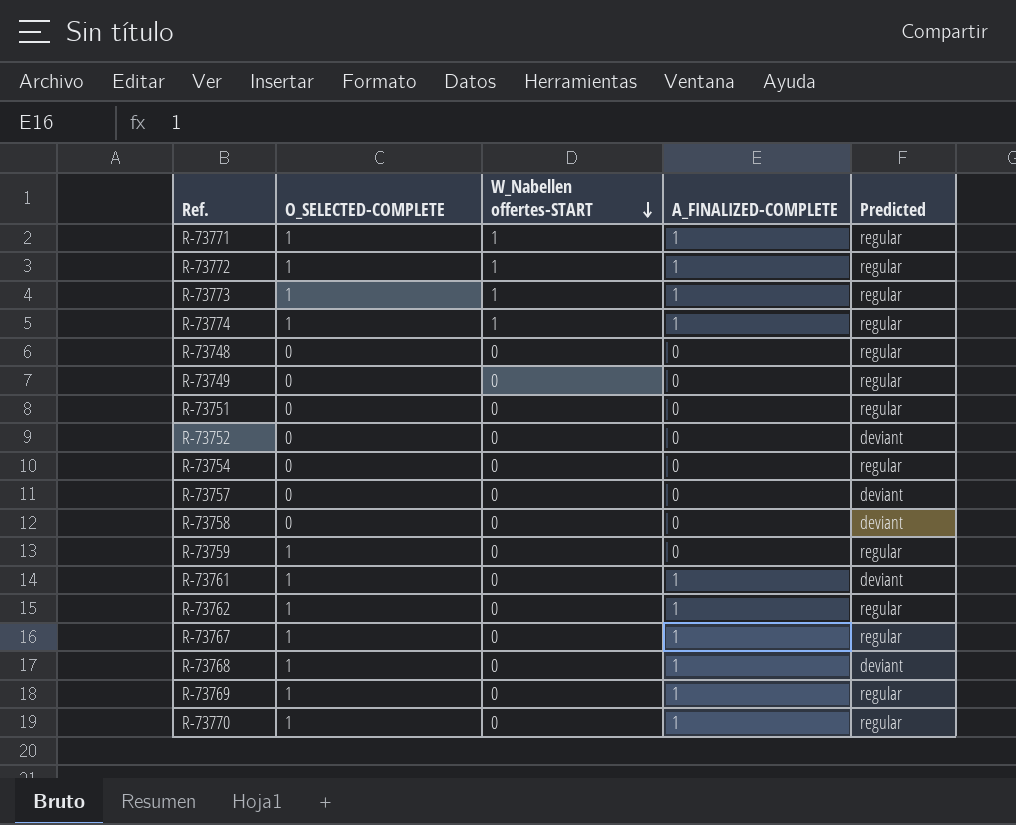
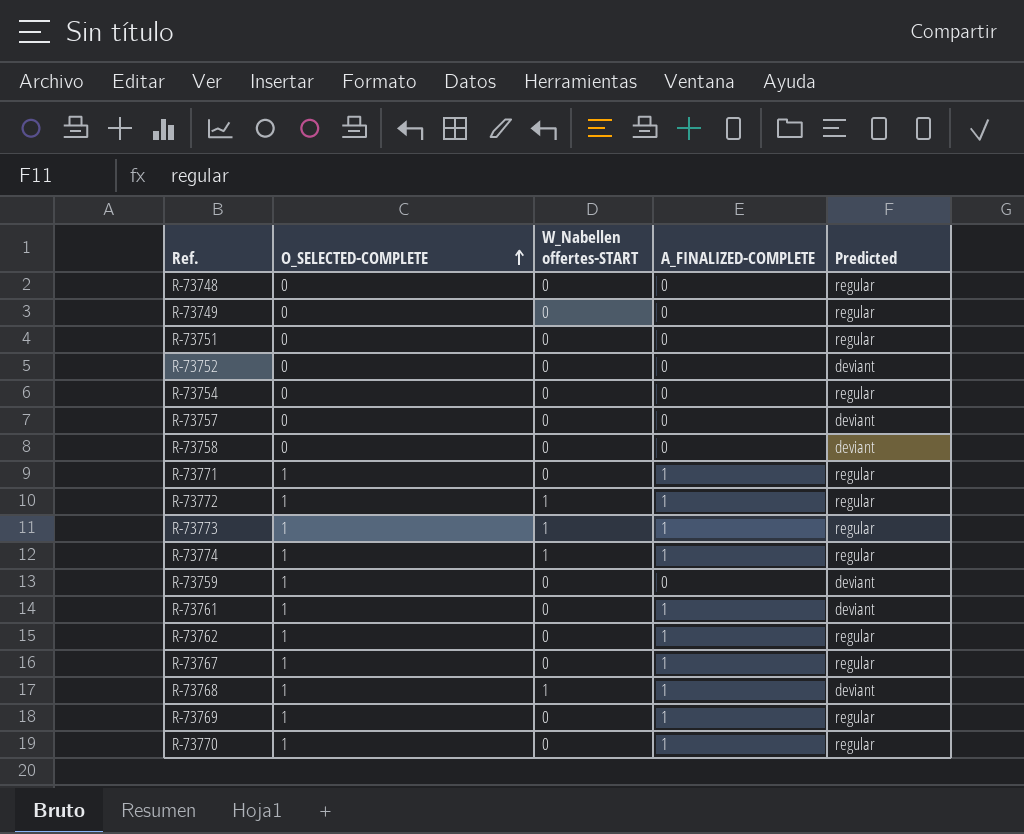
row order: W_Nabellen offertes-START descending -> O_SELECTED-COMPLETE ascending
R-73771 | W_Nabellen offertes-START: 1 -> 0
R-73759 | Predicted: regular -> deviant
R-73768 | W_Nabellen offertes-START: 0 -> 1

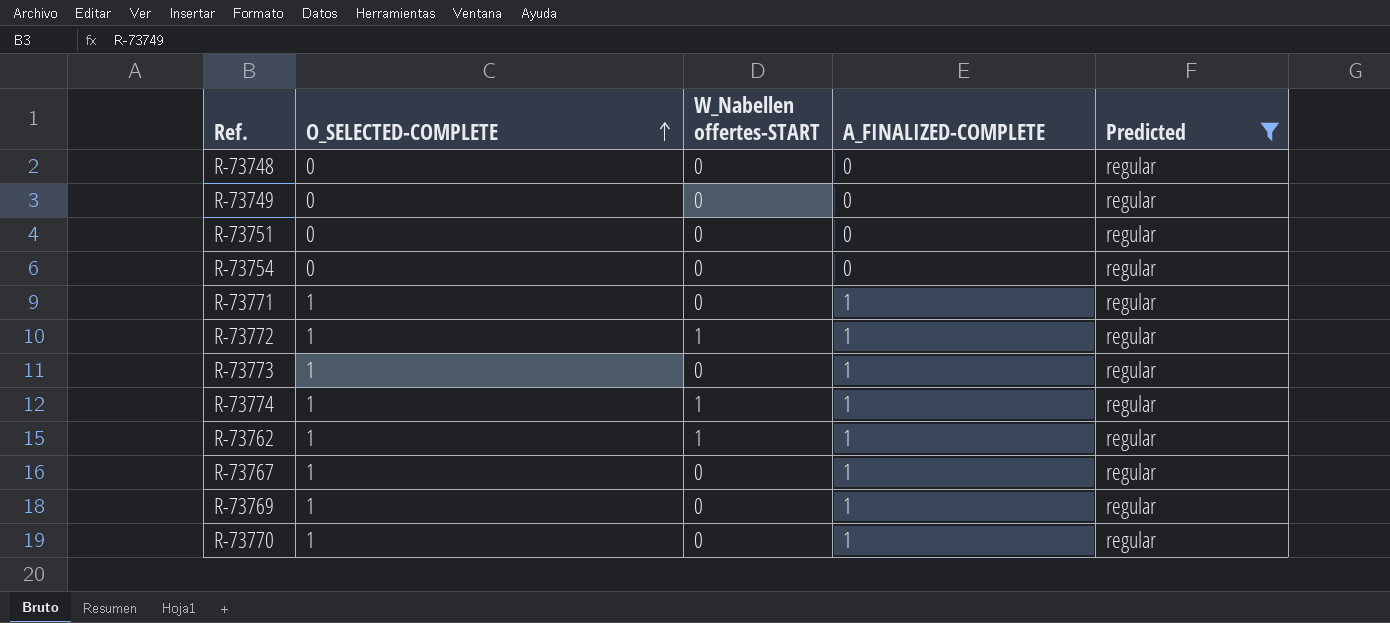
filter: none -> Predicted = regular
R-73773 | W_Nabellen offertes-START: 1 -> 0
R-73762 | W_Nabellen offertes-START: 0 -> 1

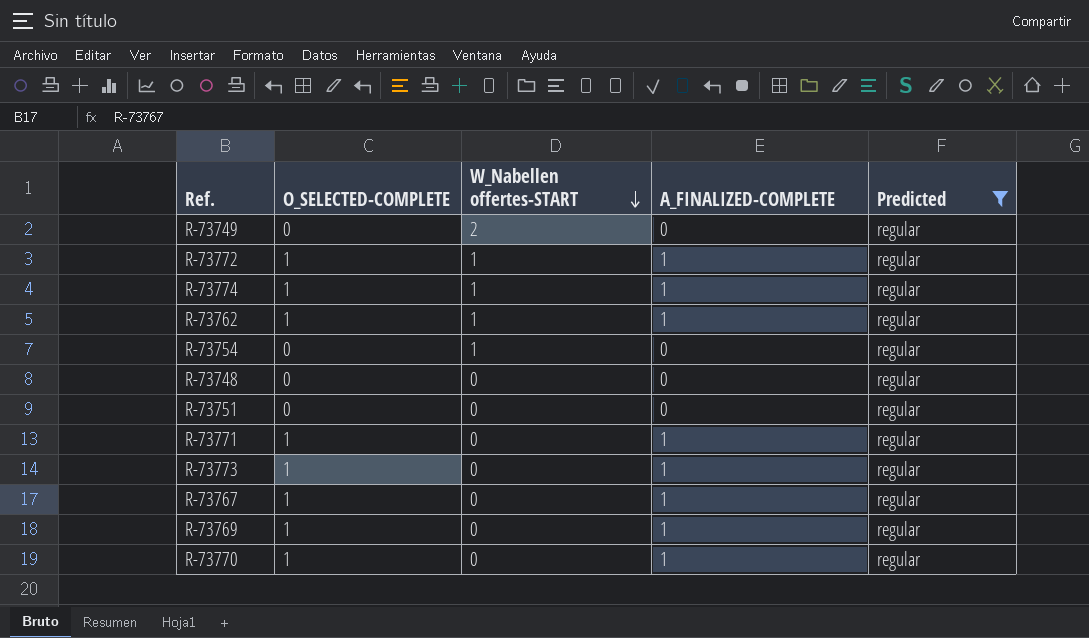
row order: O_SELECTED-COMPLETE ascending -> W_Nabellen offertes-START descending
R-73749 | W_Nabellen offertes-START: 0 -> 2
R-73754 | W_Nabellen offertes-START: 0 -> 1

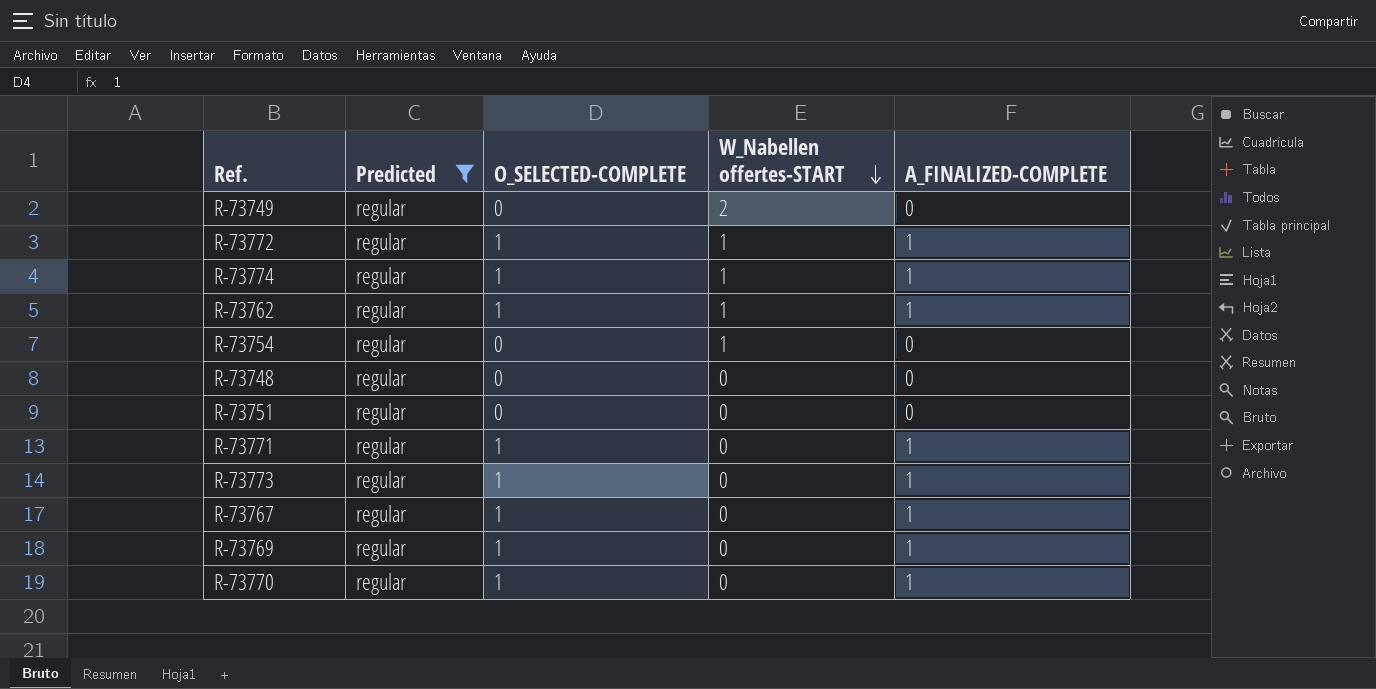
column Predicted | position: 5 -> 2

